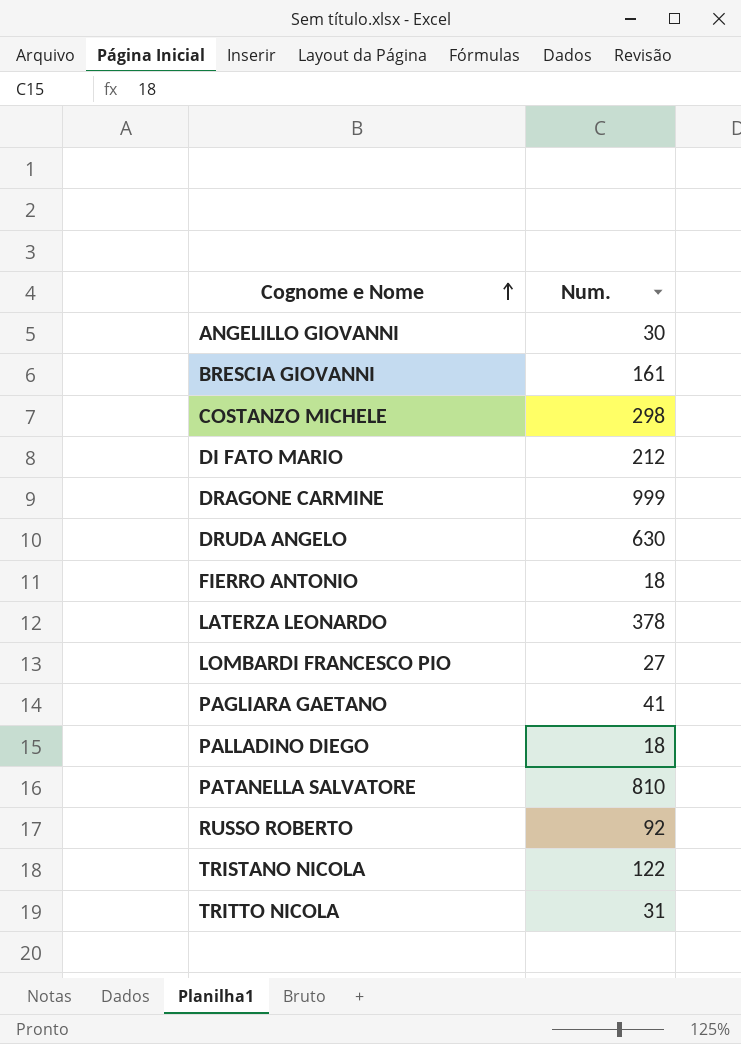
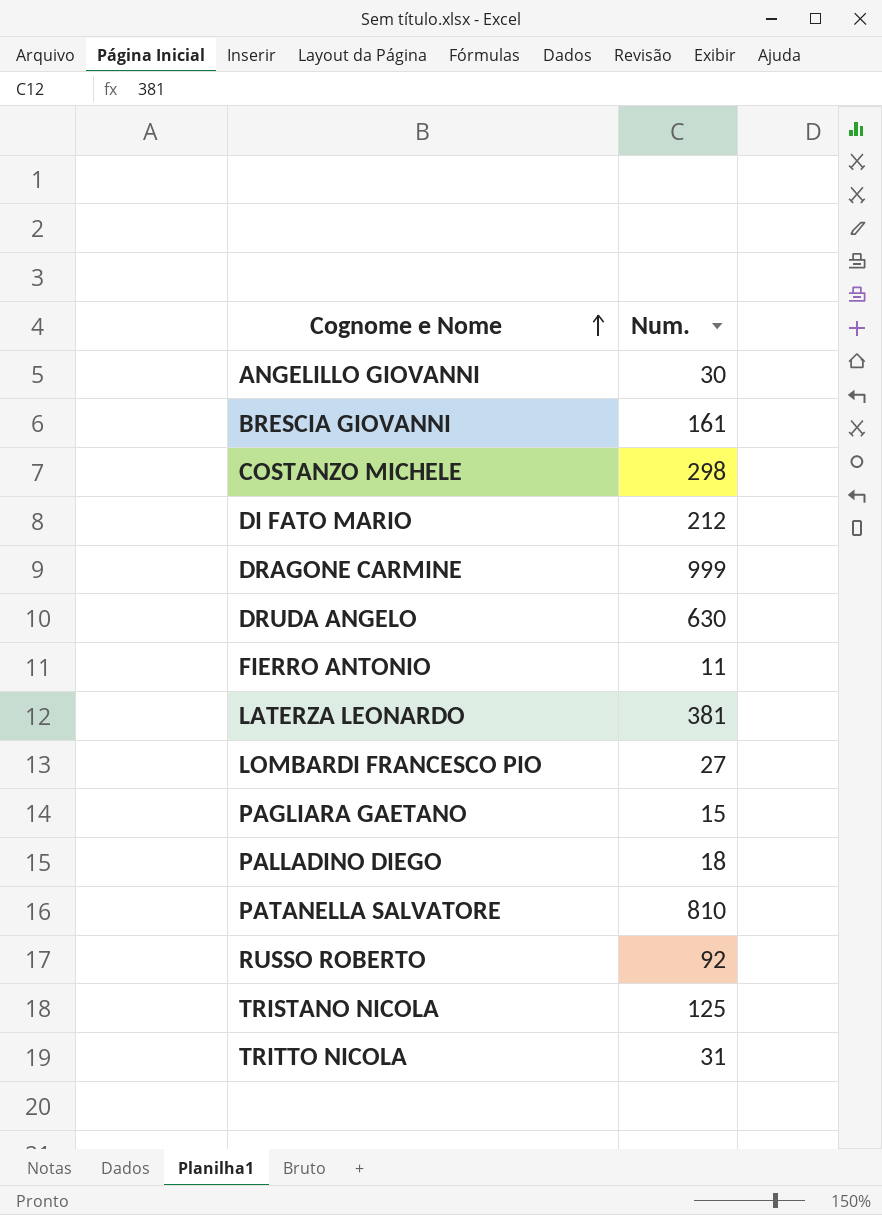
FIERRO ANTONIO | Num.: 18 -> 11
LATERZA LEONARDO | Num.: 378 -> 381
PAGLIARA GAETANO | Num.: 41 -> 15
TRISTANO NICOLA | Num.: 122 -> 125

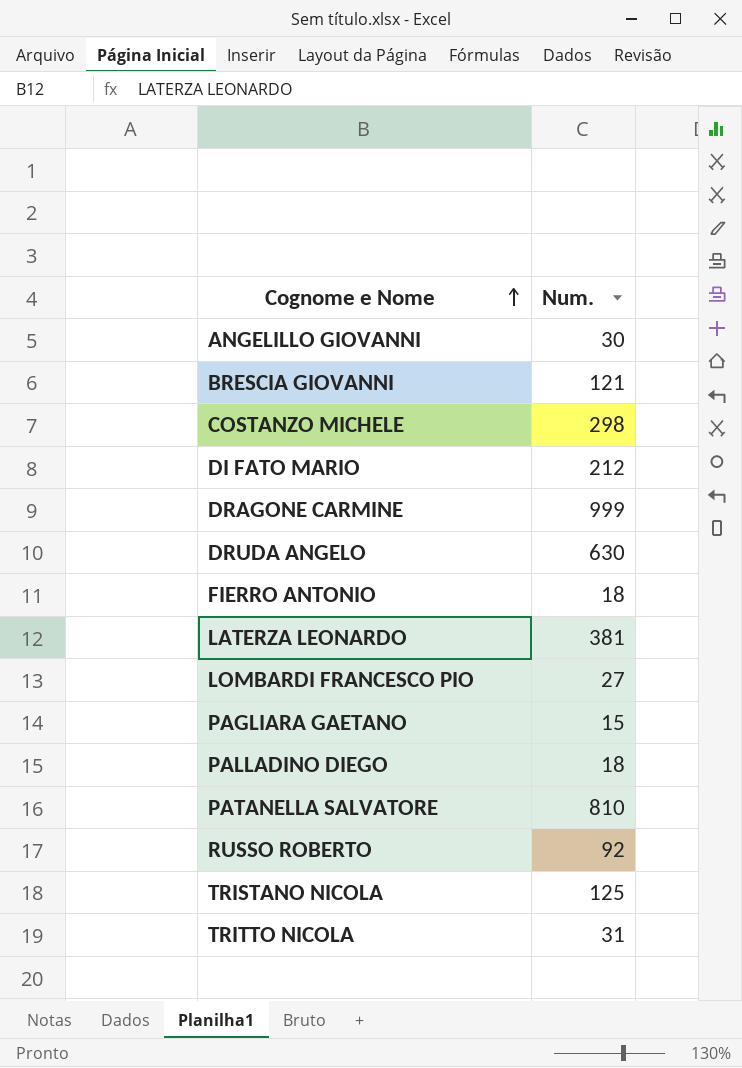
BRESCIA GIOVANNI | Num.: 161 -> 121
FIERRO ANTONIO | Num.: 11 -> 18

